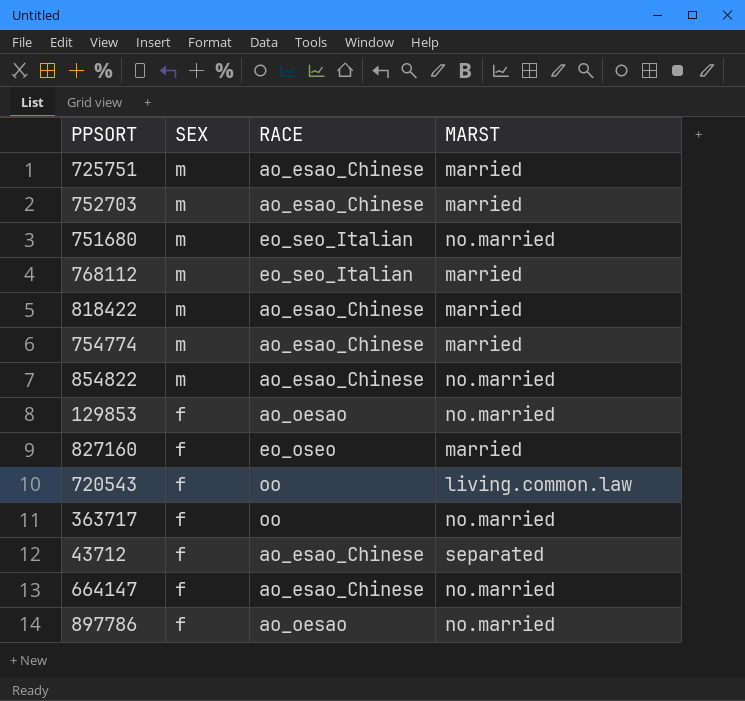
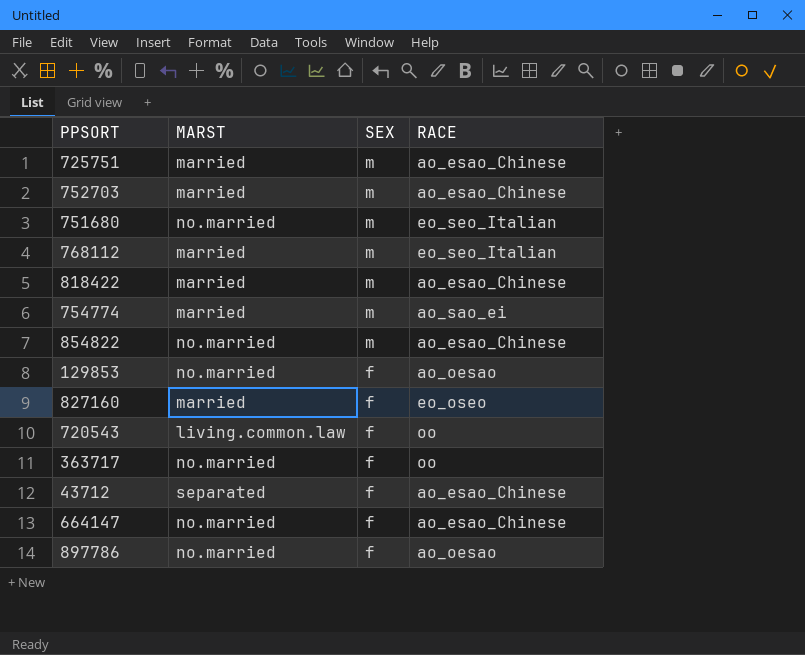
column MARST | position: 4 -> 2
754774 | RACE: ao_esao_Chinese -> ao_sao_ei

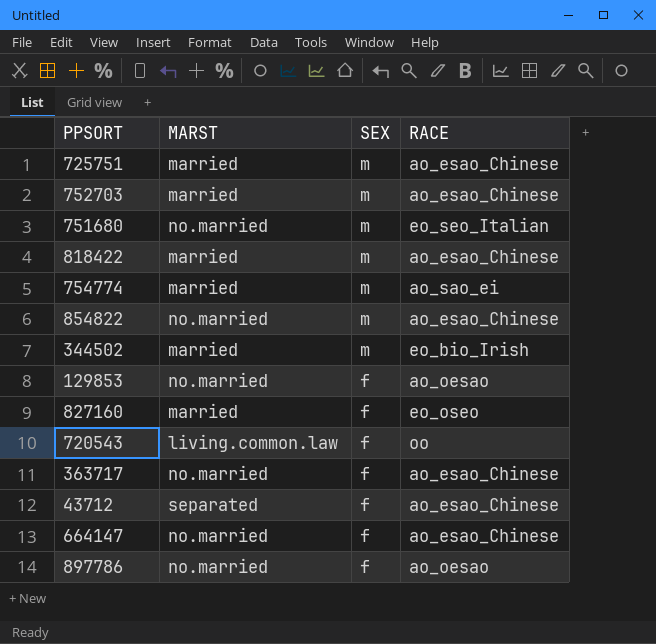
row 768112: married | m | eo_seo_Italian -> none
row 344502: none -> married | m | eo_bio_Irish
363717 | RACE: oo -> ao_esao_Chinese

